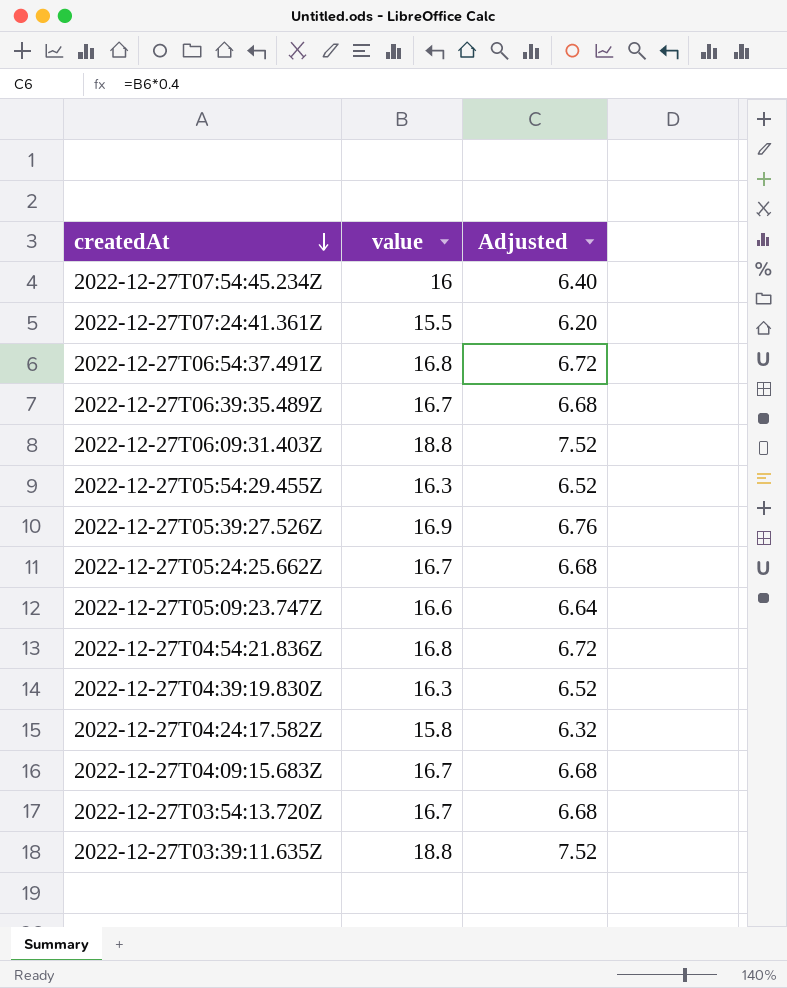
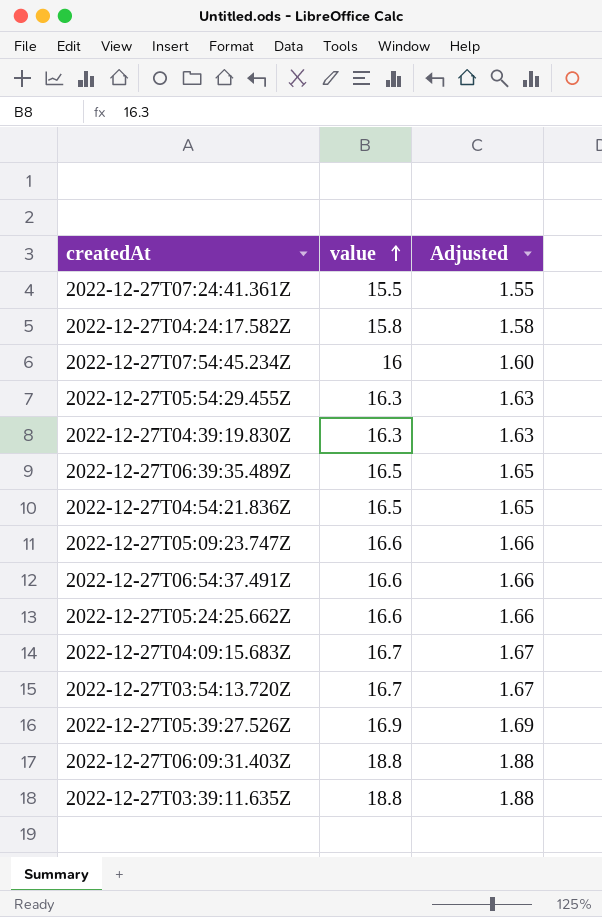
row order: createdAt descending -> value ascending
column Adjusted | formula: [value] * 0.4 -> [value] * 0.1
2022-12-27T06:39:35.489Z | value: 16.7 -> 16.5
2022-12-27T04:54:21.836Z | value: 16.8 -> 16.5
2022-12-27T06:54:37.491Z | value: 16.8 -> 16.6
2022-12-27T05:24:25.662Z | value: 16.7 -> 16.6

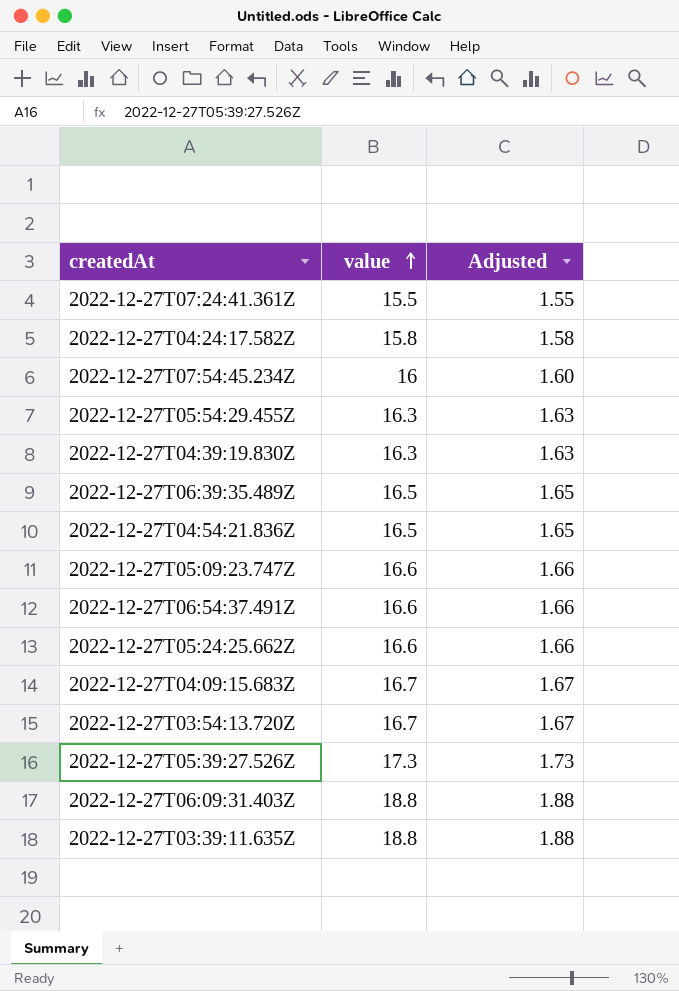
2022-12-27T05:39:27.526Z | value: 16.9 -> 17.3
2022-12-27T05:39:27.526Z | Adjusted: 1.69 -> 1.73

